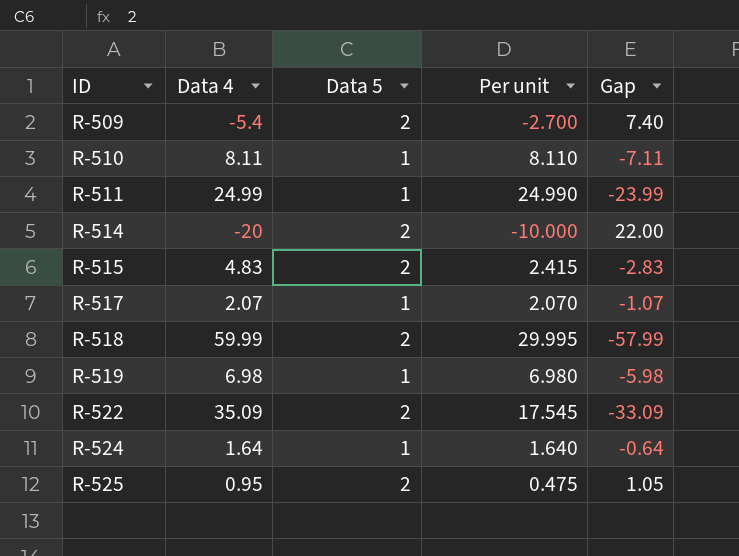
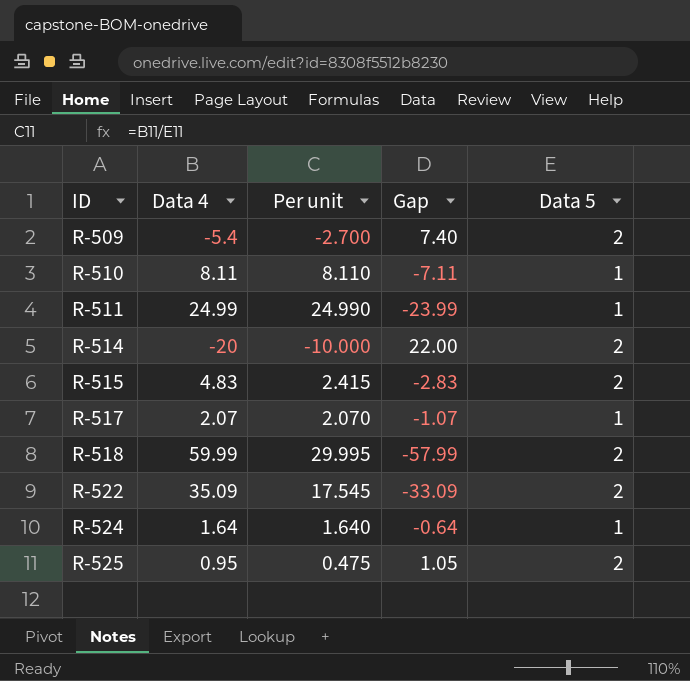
column Data 5 | position: 3 -> 5
row R-519: 6.98 | 1 | 6.980 | -5.98 -> none

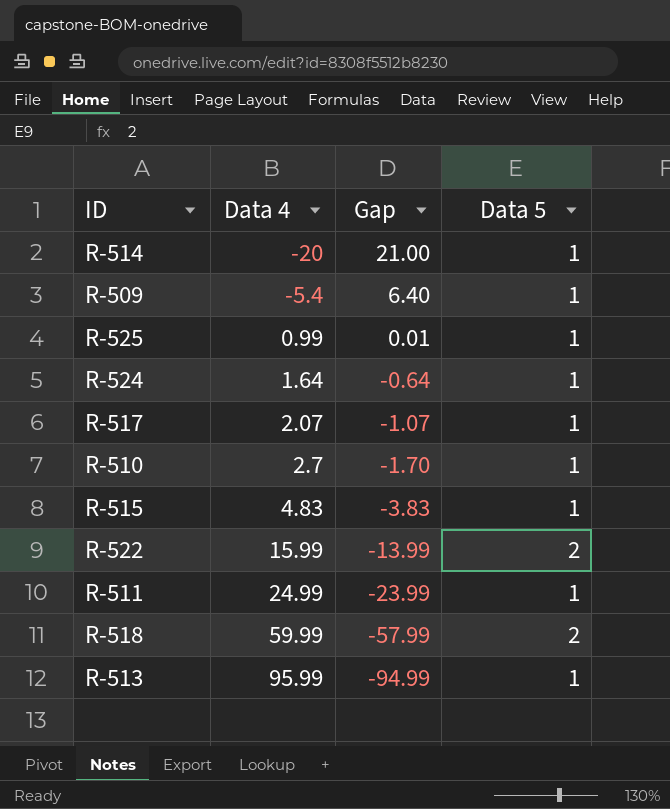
row order: ID ascending -> Data 4 ascending
column Per unit | formula: [Data 4] / [Data 5] -> none
R-514 | Gap: 22.00 -> 21.00
R-514 | Data 5: 2 -> 1
R-509 | Gap: 7.40 -> 6.40
R-509 | Data 5: 2 -> 1
R-525 | Data 4: 0.95 -> 0.99
R-525 | Gap: 1.05 -> 0.01
R-525 | Data 5: 2 -> 1
R-510 | Data 4: 8.11 -> 2.7
R-510 | Gap: -7.11 -> -1.70
R-515 | Gap: -2.83 -> -3.83
R-515 | Data 5: 2 -> 1
R-522 | Data 4: 35.09 -> 15.99
R-522 | Gap: -33.09 -> -13.99
row R-513: none -> 95.99 | -94.99 | 1

